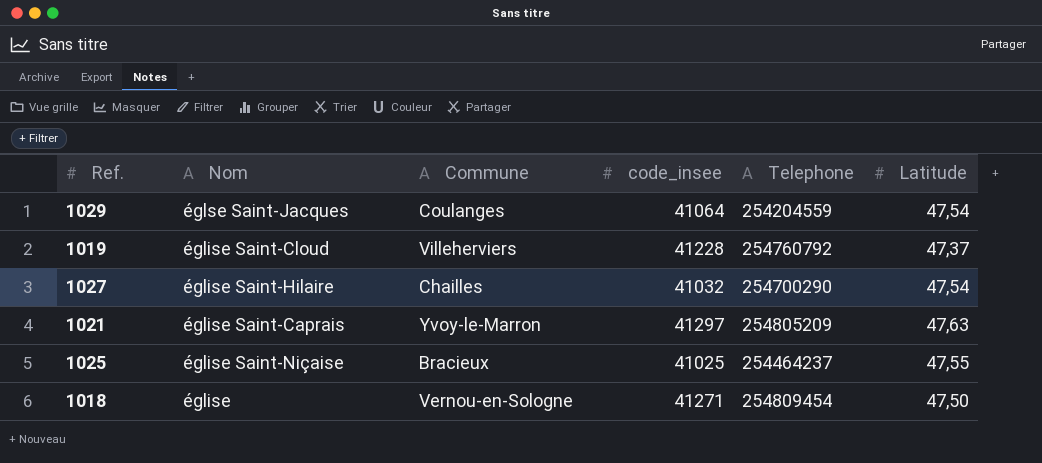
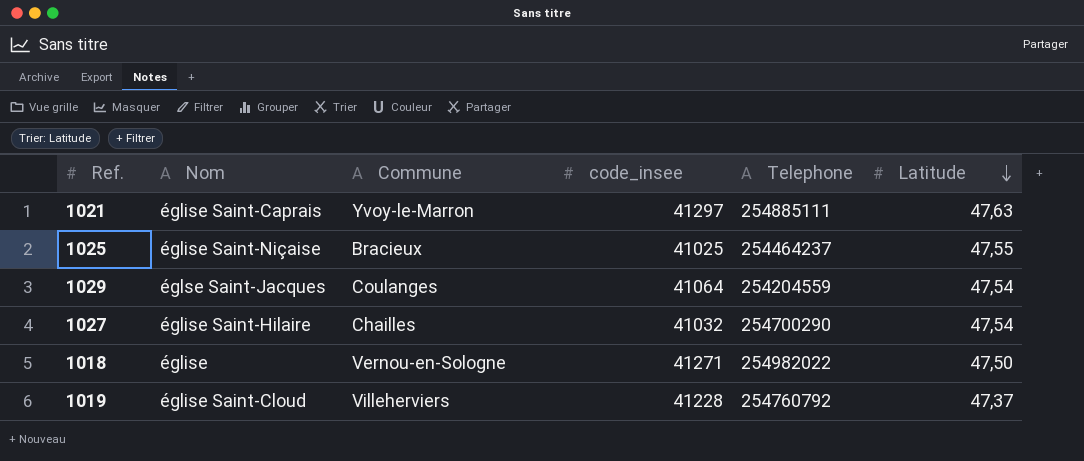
row order: none -> Latitude descending
1021 | Telephone: 254805209 -> 254885111
1018 | Telephone: 254809454 -> 254982022

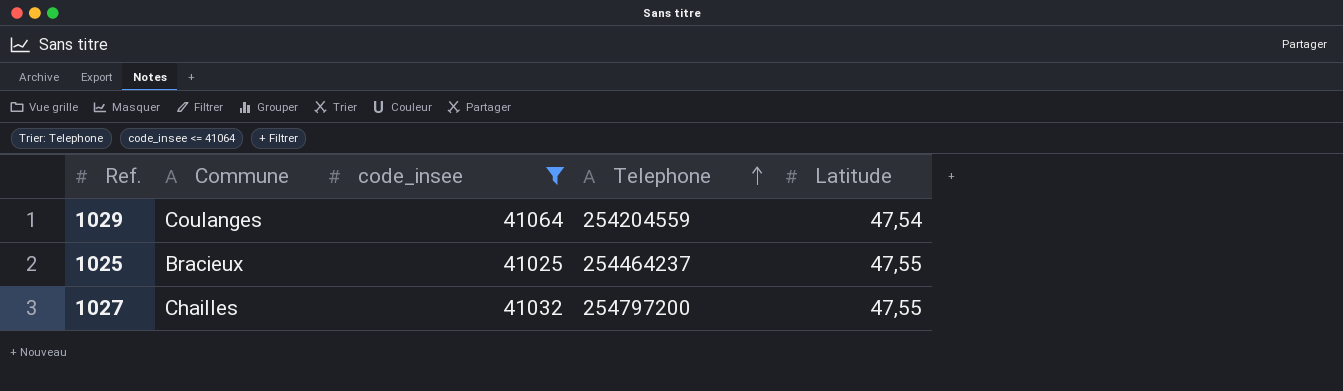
filter: none -> code_insee <= 41064
row order: Latitude descending -> Telephone ascending
column Nom | position: 2 -> none
1027 | Telephone: 254700290 -> 254797200
1027 | Latitude: 47,54 -> 47,55

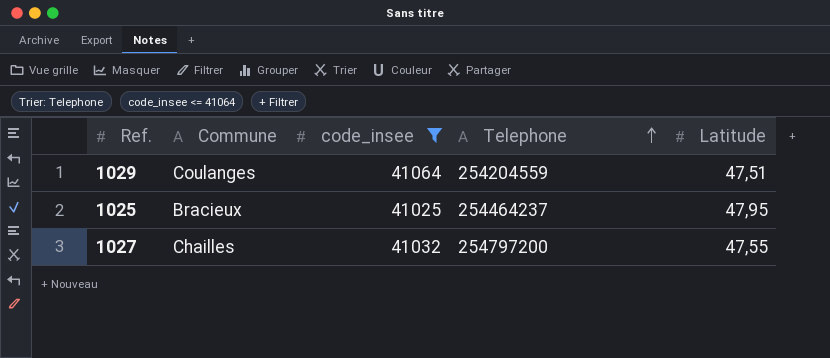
1029 | Latitude: 47,54 -> 47,51
1025 | Latitude: 47,55 -> 47,95

